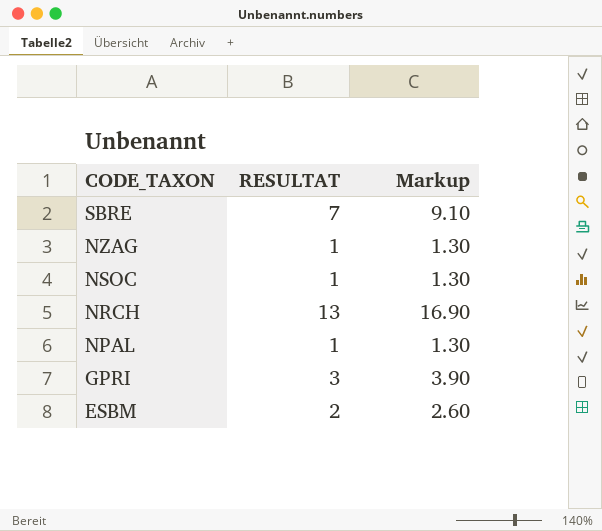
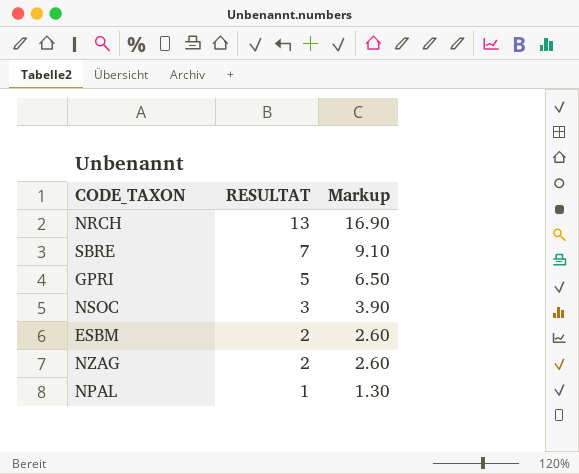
row order: CODE_TAXON descending -> RESULTAT descending
GPRI | RESULTAT: 3 -> 5
GPRI | Markup: 3.90 -> 6.50
NSOC | RESULTAT: 1 -> 3
NSOC | Markup: 1.30 -> 3.90
NZAG | RESULTAT: 1 -> 2
NZAG | Markup: 1.30 -> 2.60

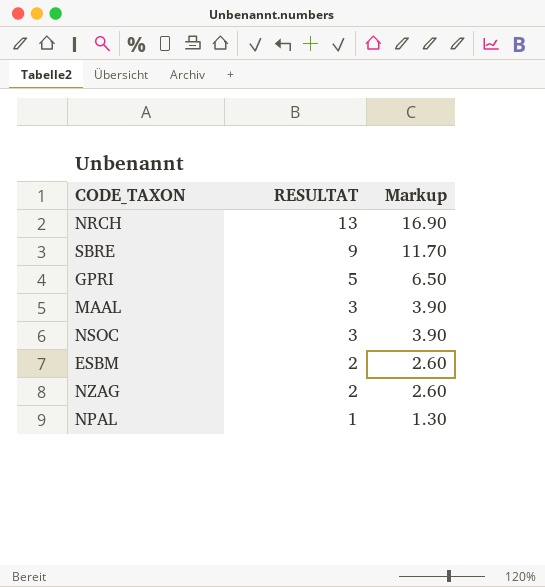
SBRE | RESULTAT: 7 -> 9
SBRE | Markup: 9.10 -> 11.70
row MAAL: none -> 3 | 3.90

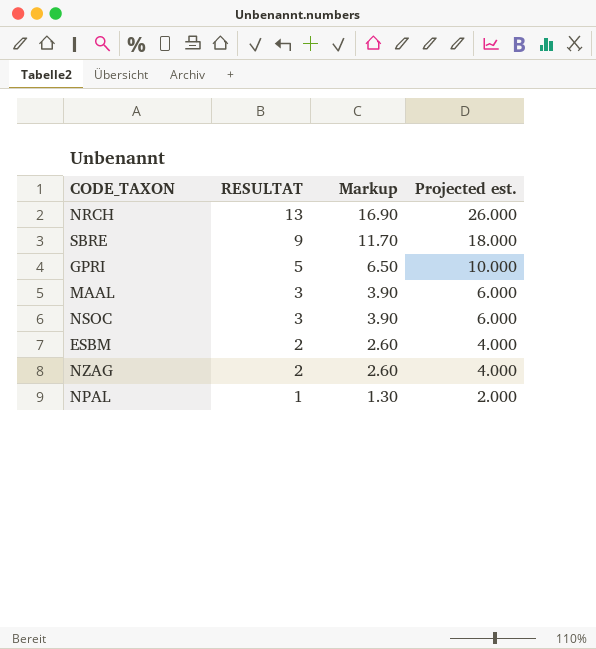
column Projected est. | formula: none -> [RESULTAT] * 2

